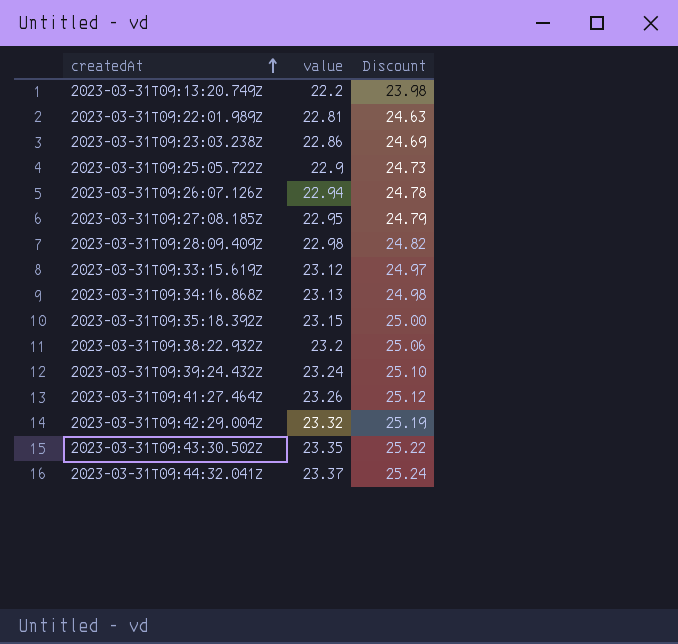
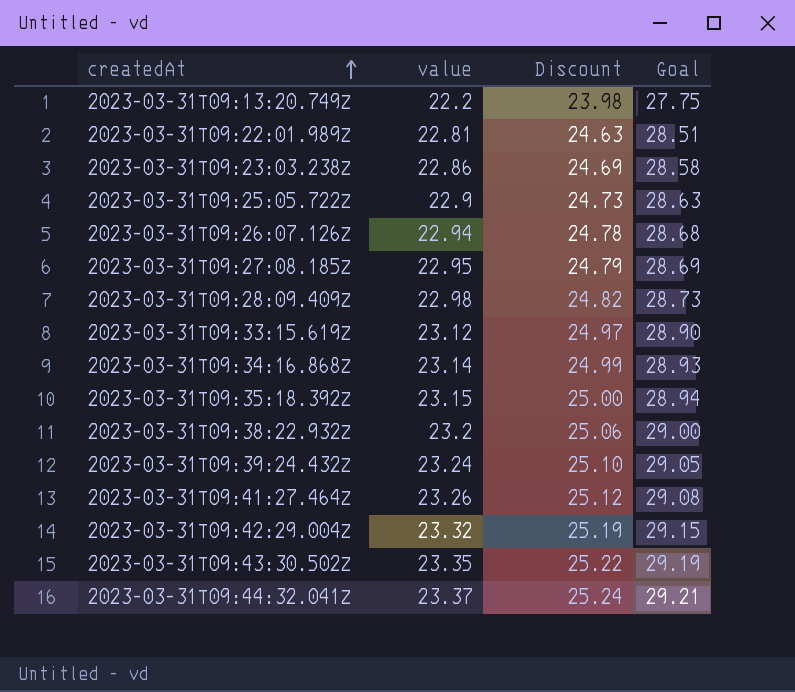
column Goal | formula: none -> [value] * 1.25
2023-03-31T09:34:16.868Z | value: 23.13 -> 23.14
2023-03-31T09:34:16.868Z | Discount: 24.98 -> 24.99

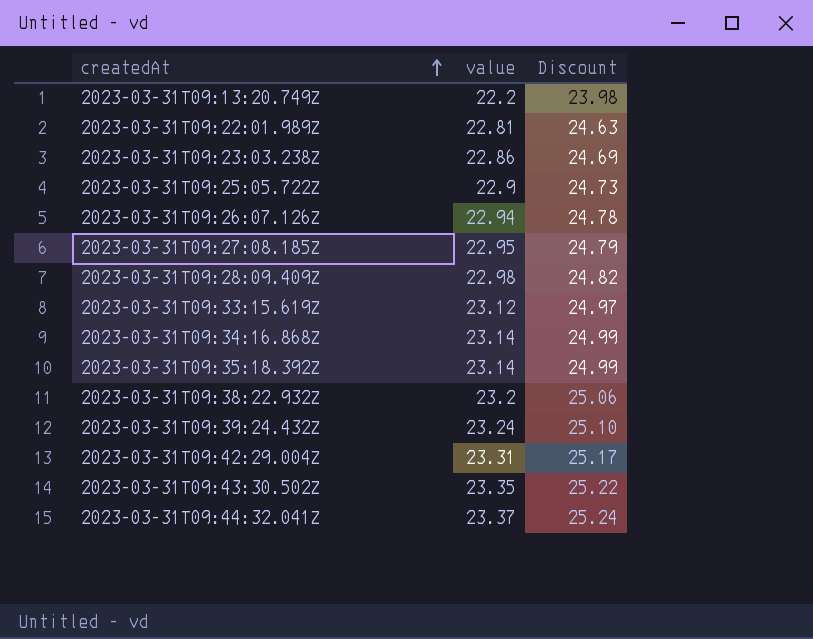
column Goal | formula: [value] * 1.25 -> none
row 2023-03-31T09:41:27.464Z: 23.26 | 25.12 | 29.08 -> none
2023-03-31T09:35:18.392Z | value: 23.15 -> 23.14
2023-03-31T09:35:18.392Z | Discount: 25.00 -> 24.99
2023-03-31T09:42:29.004Z | value: 23.32 -> 23.31
2023-03-31T09:42:29.004Z | Discount: 25.19 -> 25.17

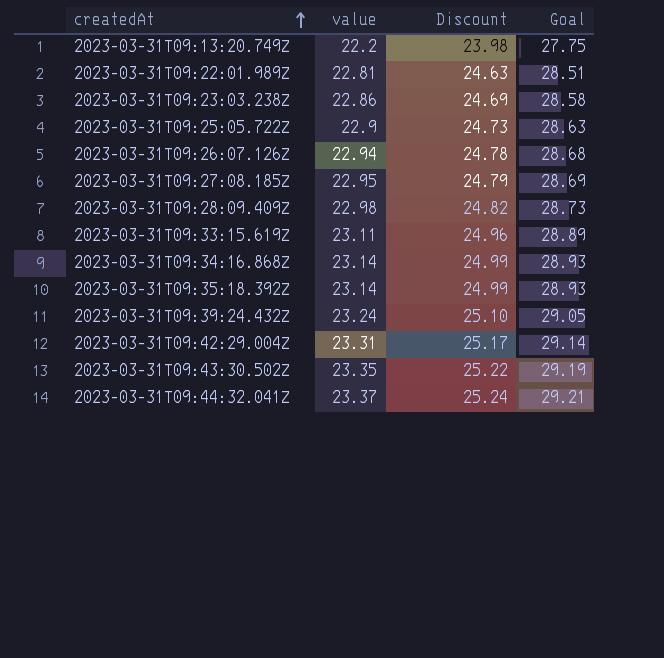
column Goal | formula: none -> [value] * 1.25
row 2023-03-31T09:38:22.932Z: 23.2 | 25.06 -> none
2023-03-31T09:33:15.619Z | value: 23.12 -> 23.11
2023-03-31T09:33:15.619Z | Discount: 24.97 -> 24.96

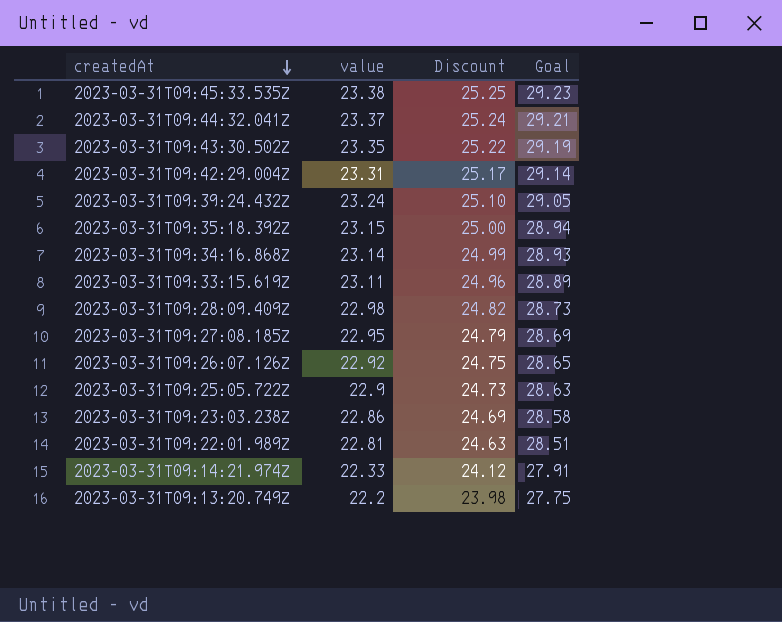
row order: createdAt ascending -> createdAt descending
row 2023-03-31T09:45:33.535Z: none -> 23.38 | 25.25 | 29.23
2023-03-31T09:35:18.392Z | value: 23.14 -> 23.15
2023-03-31T09:35:18.392Z | Discount: 24.99 -> 25.00
2023-03-31T09:35:18.392Z | Goal: 28.93 -> 28.94
2023-03-31T09:26:07.126Z | value: 22.94 -> 22.92
2023-03-31T09:26:07.126Z | Discount: 24.78 -> 24.75
2023-03-31T09:26:07.126Z | Goal: 28.68 -> 28.65
row 2023-03-31T09:14:21.974Z: none -> 22.33 | 24.12 | 27.91

